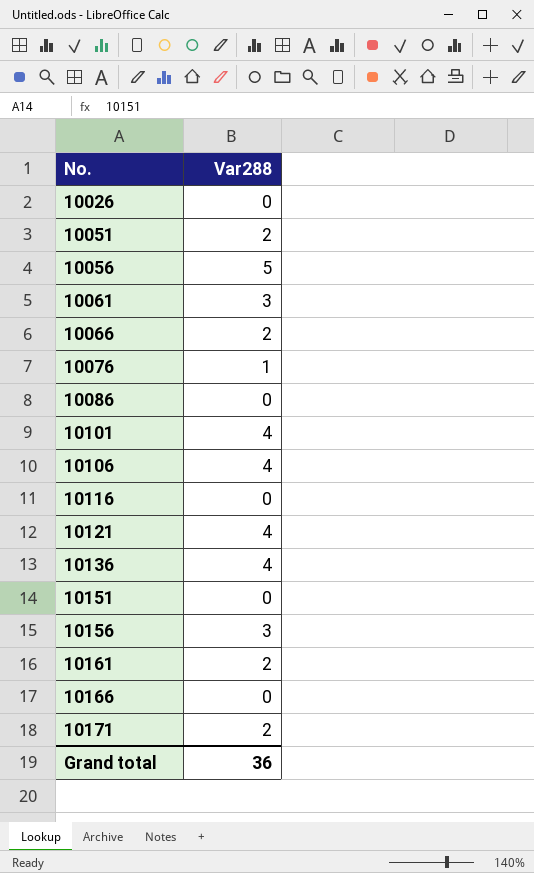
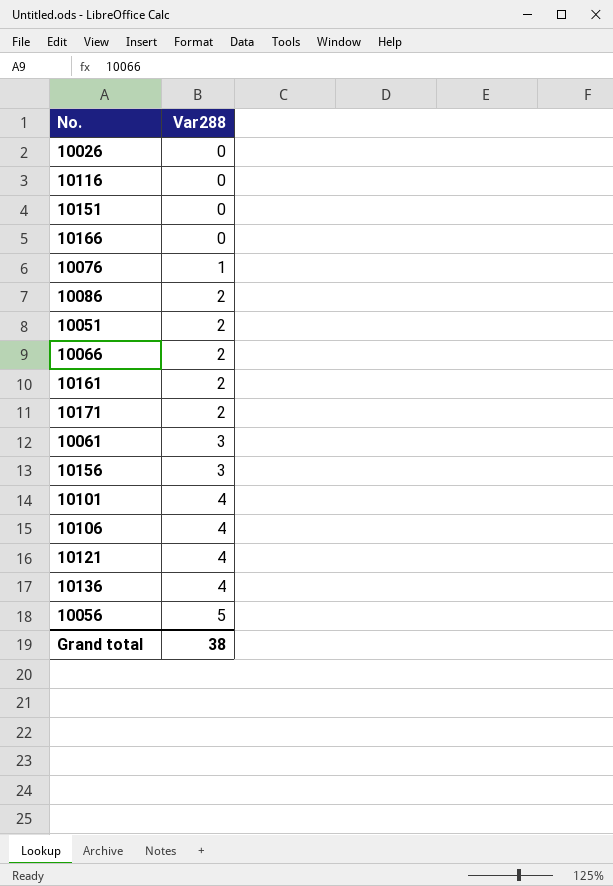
row order: No. ascending -> Var288 ascending
10086 | Var288: 0 -> 2
Grand total | Var288: 36 -> 38

